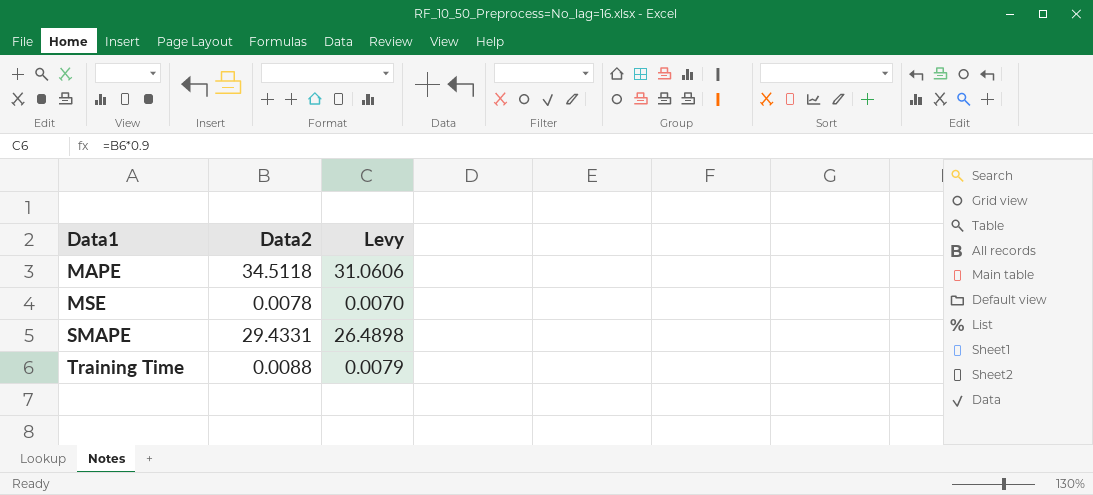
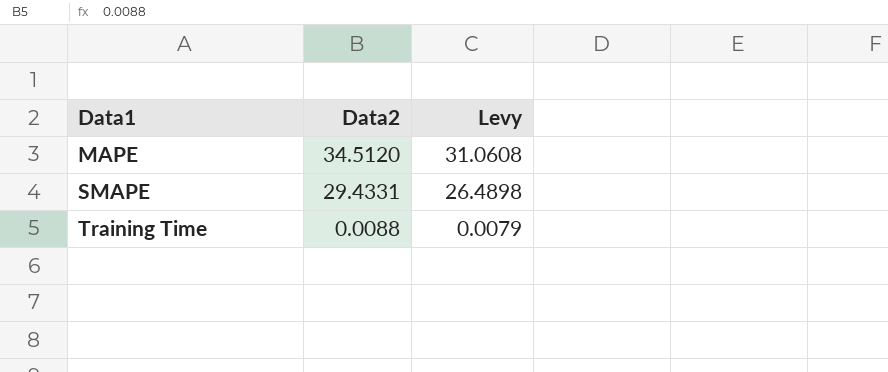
row MSE: 0.0078 | 0.0070 -> none
MAPE | Data2: 34.5118 -> 34.5120
MAPE | Levy: 31.0606 -> 31.0608

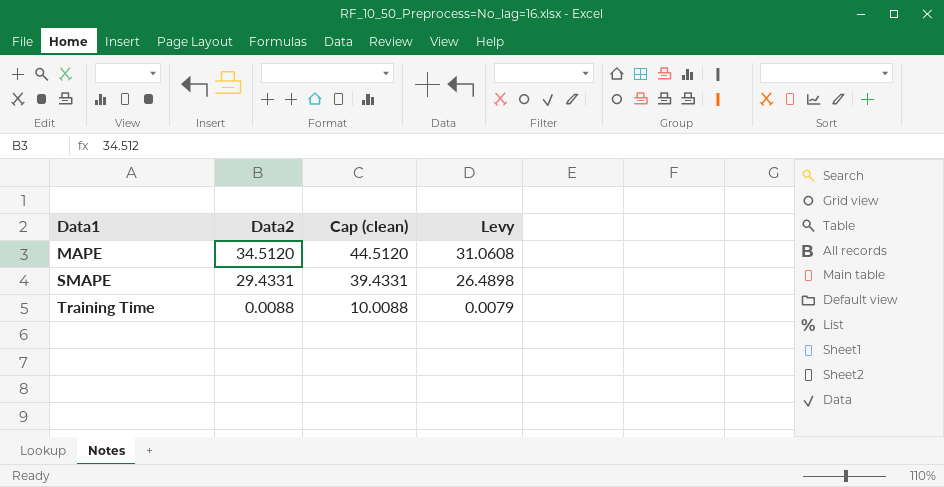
column Cap (clean) | formula: none -> [Data2] + 10

